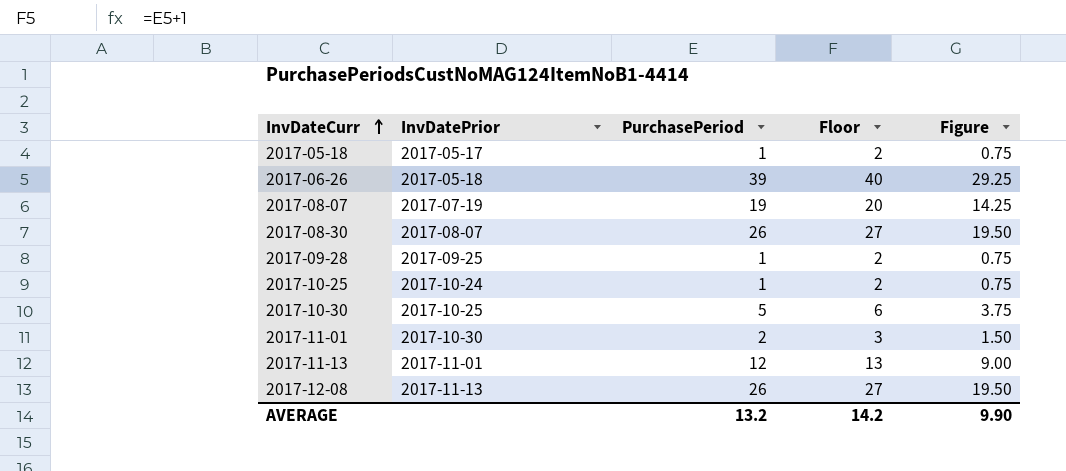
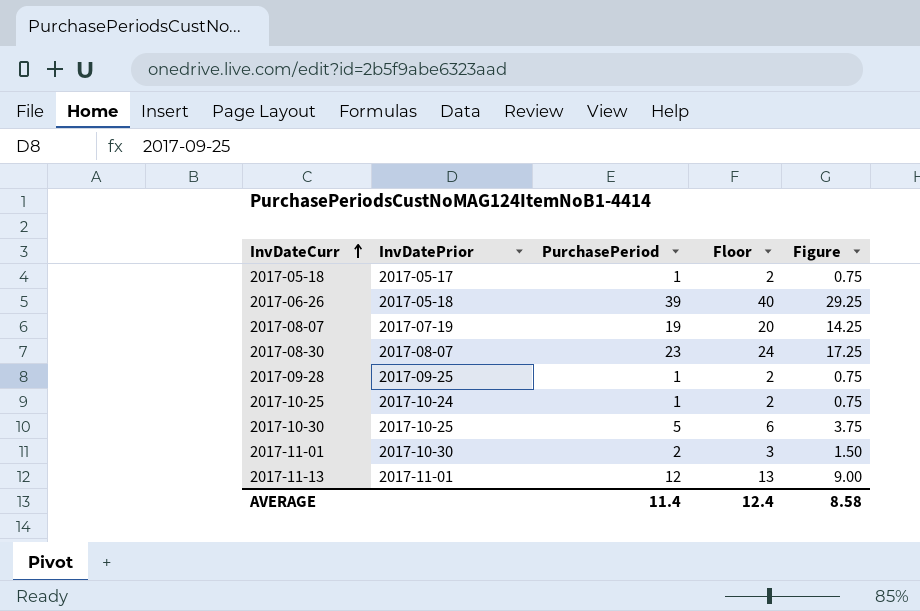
row 2017-12-08: 2017-11-13 | 26 | 27 | 19.50 -> none
2017-08-30 | PurchasePeriod: 26 -> 23
2017-08-30 | Floor: 27 -> 24
2017-08-30 | Figure: 19.50 -> 17.25
AVERAGE | PurchasePeriod: 13.2 -> 11.4
AVERAGE | Floor: 14.2 -> 12.4
AVERAGE | Figure: 9.90 -> 8.58

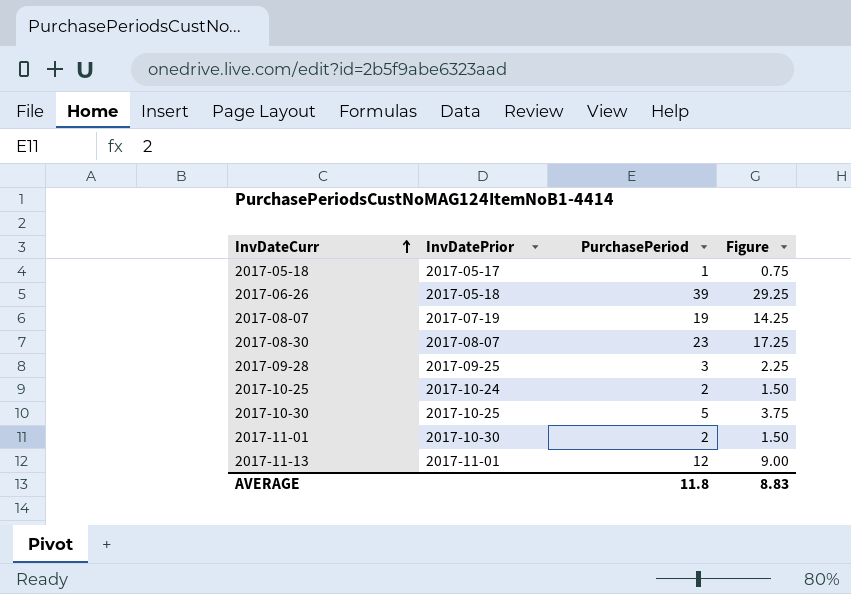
column Floor | formula: [PurchasePeriod] + 1 -> none
2017-09-28 | PurchasePeriod: 1 -> 3
2017-09-28 | Figure: 0.75 -> 2.25
2017-10-25 | PurchasePeriod: 1 -> 2
2017-10-25 | Figure: 0.75 -> 1.50
AVERAGE | PurchasePeriod: 11.4 -> 11.8
AVERAGE | Figure: 8.58 -> 8.83

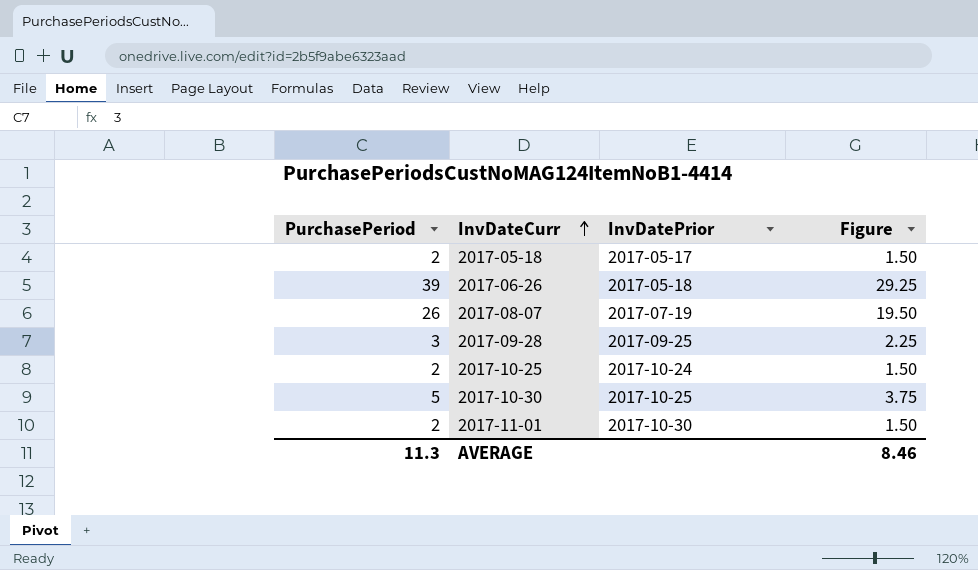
column PurchasePeriod | position: 3 -> 1
row 2017-08-30: 2017-08-07 | 23 | 17.25 -> none
row 2017-11-13: 2017-11-01 | 12 | 9.00 -> none
2017-05-18 | PurchasePeriod: 1 -> 2
2017-05-18 | Figure: 0.75 -> 1.50
2017-08-07 | PurchasePeriod: 19 -> 26
2017-08-07 | Figure: 14.25 -> 19.50
AVERAGE | PurchasePeriod: 11.8 -> 11.3
AVERAGE | Figure: 8.83 -> 8.46

